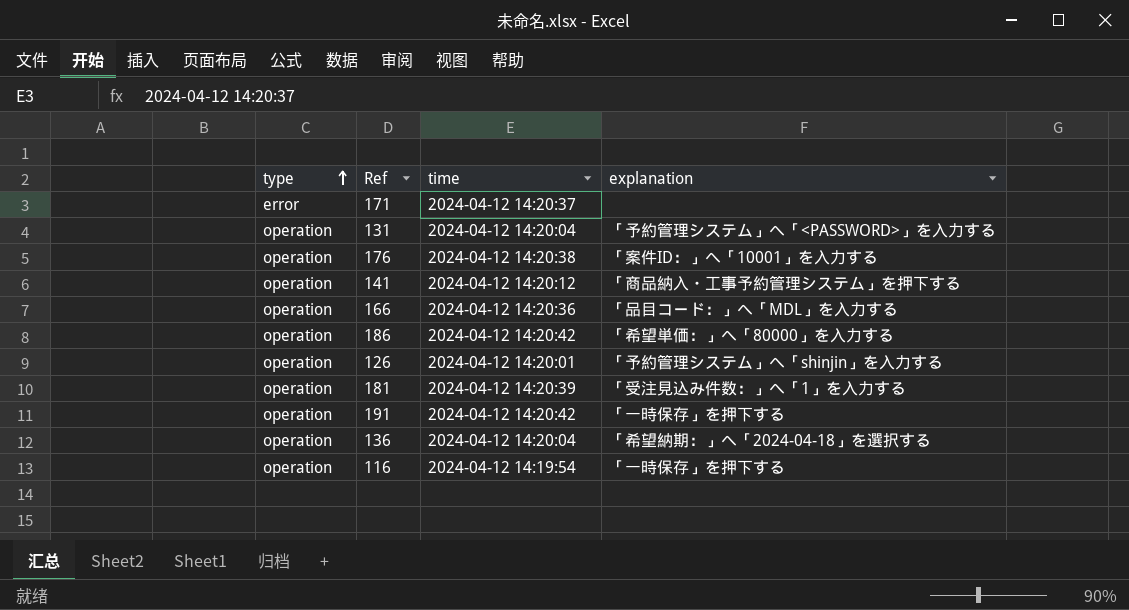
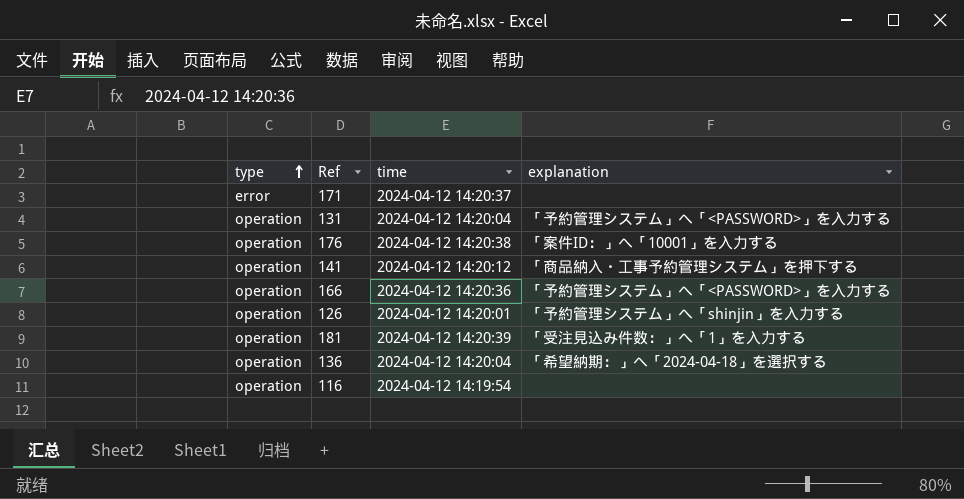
row 186: operation | 2024-04-12 14:20:42 | 「希望単価：」へ「80000」を入力する -> none
row 191: operation | 2024-04-12 14:20:42 | 「一時保存」を押下する -> none
166 | explanation: 「品目コード：」へ「MDL」を入力する -> 「予約管理システム」へ「<PASSWORD>」を入力する
116 | explanation: 「一時保存」を押下する -> none

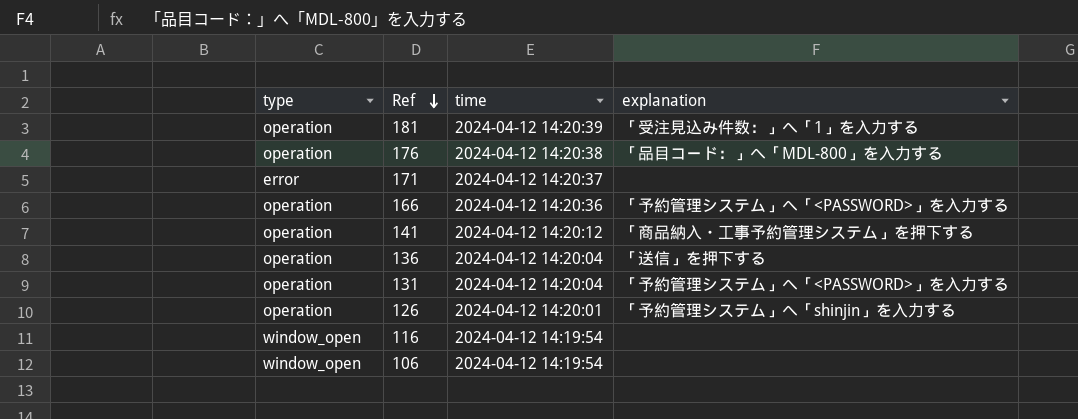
row order: type ascending -> Ref descending
176 | explanation: 「案件ID：」へ「10001」を入力する -> 「品目コード：」へ「MDL-800」を入力する
136 | explanation: 「希望納期：」へ「2024-04-18」を選択する -> 「送信」を押下する
116 | type: operation -> window_open
row 106: none -> window_open | 2024-04-12 14:19:54 | none

